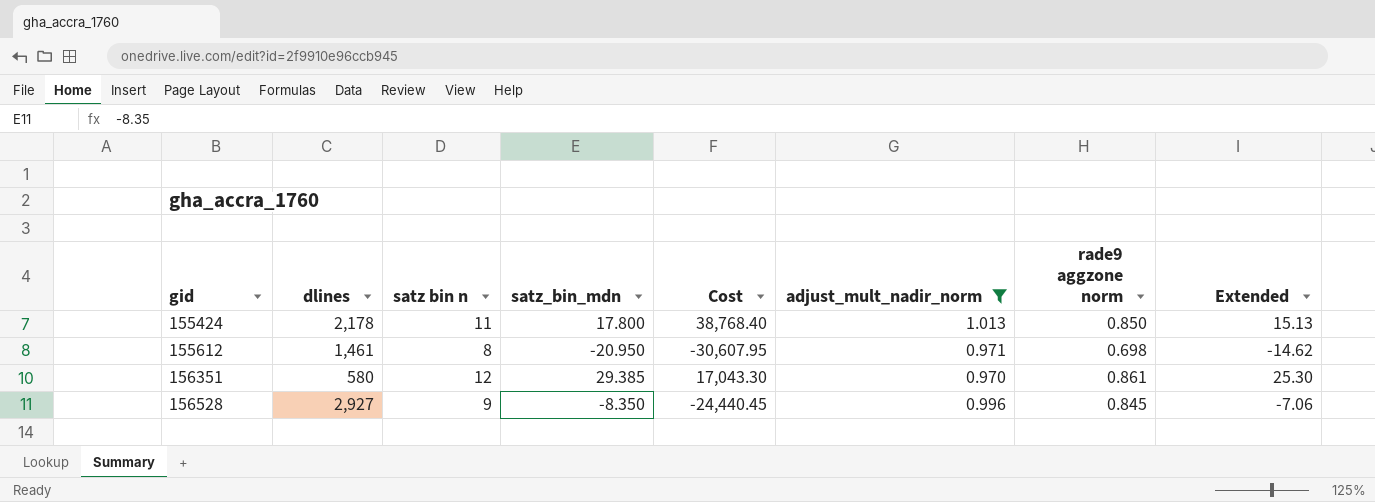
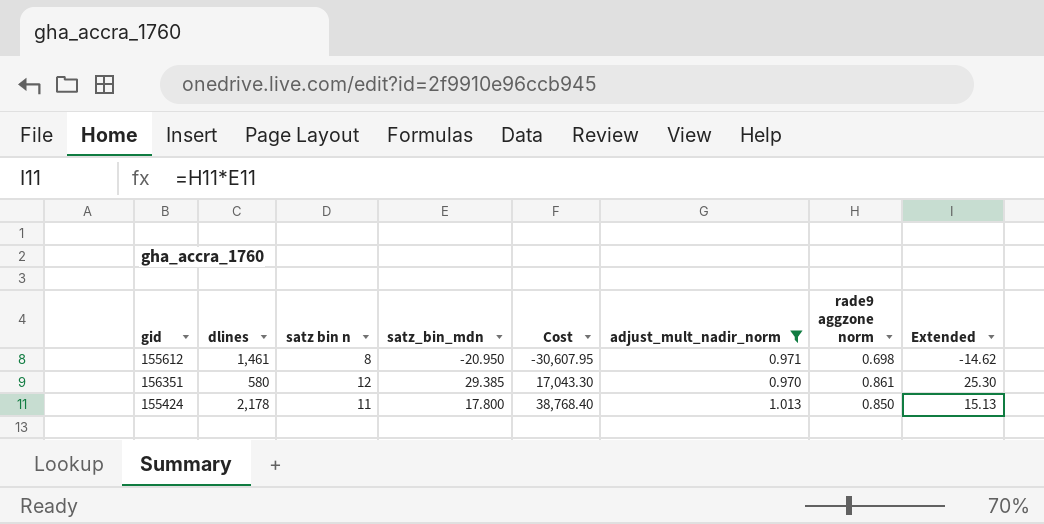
row order: gid ascending -> Cost ascending
row 156528: 2,927 | 9 | -8.350 | -24,440.45 | 0.996 | 0.845 | -7.06 -> none

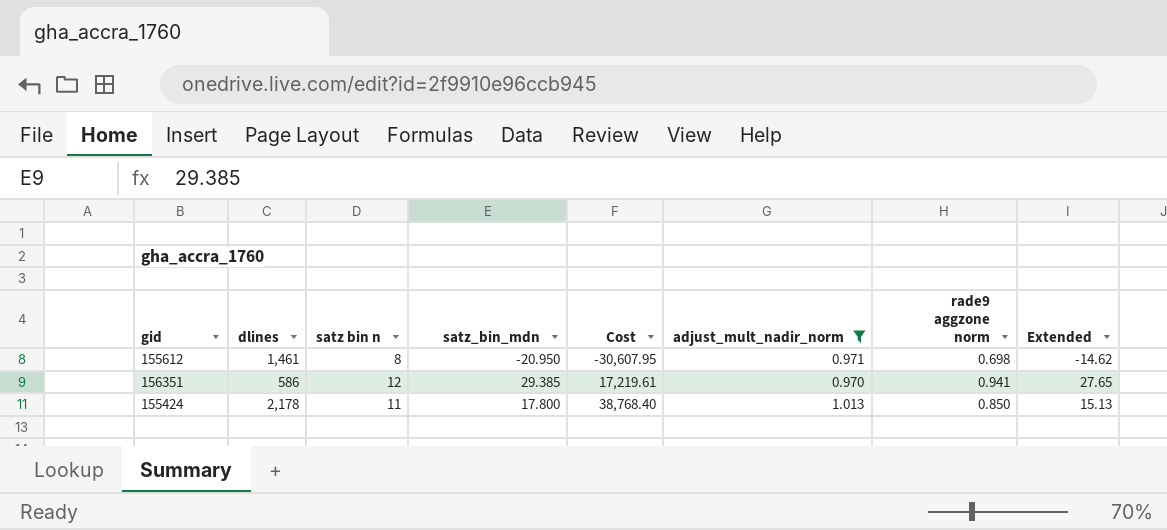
156351 | dlines: 580 -> 586
156351 | Cost: 17,043.30 -> 17,219.61
156351 | rade9 aggzone norm: 0.861 -> 0.941
156351 | Extended: 25.30 -> 27.65

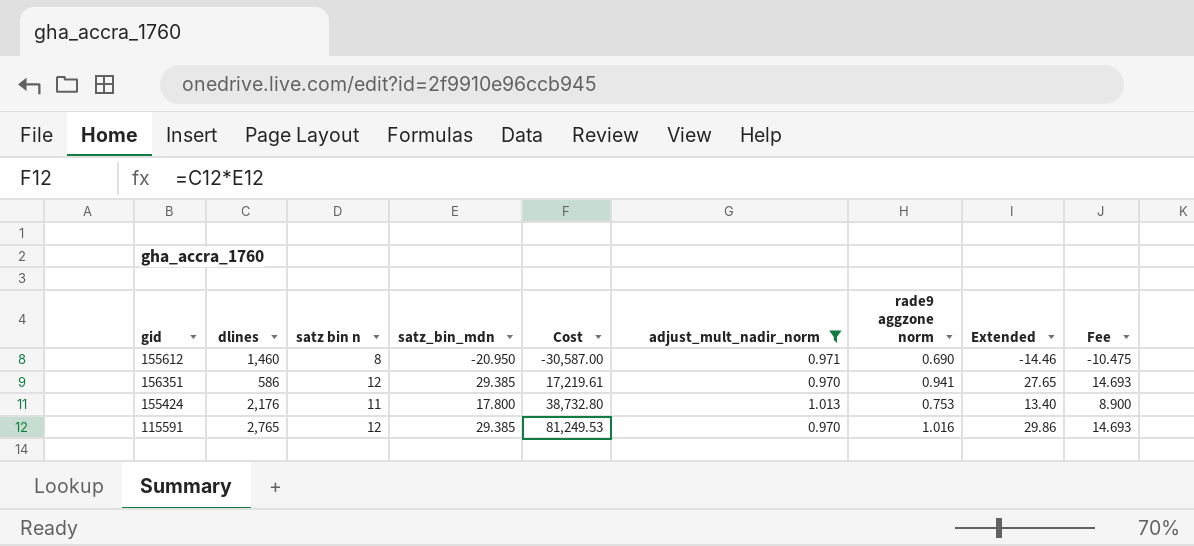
column Fee | formula: none -> [satz_bin_mdn] * 0.5
155612 | dlines: 1,461 -> 1,460
155612 | Cost: -30,607.95 -> -30,587.00
155612 | rade9 aggzone norm: 0.698 -> 0.690
155612 | Extended: -14.62 -> -14.46
155424 | dlines: 2,178 -> 2,176
155424 | Cost: 38,768.40 -> 38,732.80
155424 | rade9 aggzone norm: 0.850 -> 0.753
155424 | Extended: 15.13 -> 13.40
row 115591: none -> 2,765 | 12 | 29.385 | 81,249.53 | 0.970 | 1.016 | 29.86 | 14.693

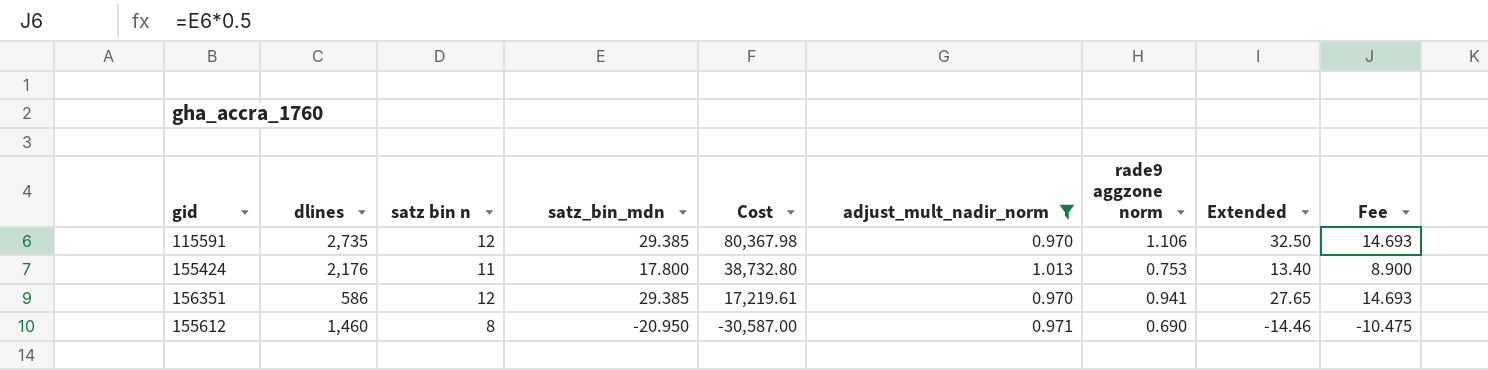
row order: Cost ascending -> Cost descending
115591 | dlines: 2,765 -> 2,735
115591 | Cost: 81,249.53 -> 80,367.98
115591 | rade9 aggzone norm: 1.016 -> 1.106
115591 | Extended: 29.86 -> 32.50

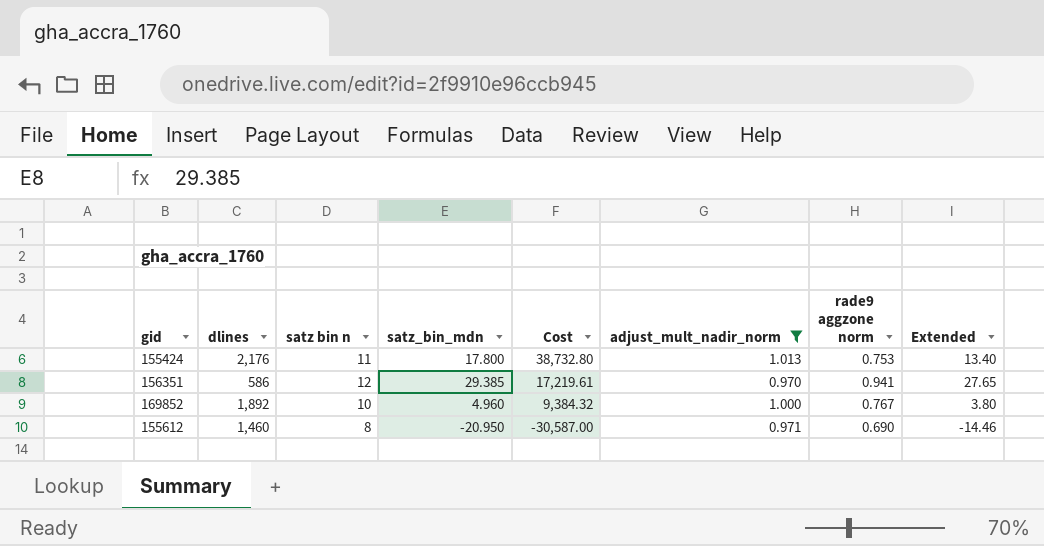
column Fee | formula: [satz_bin_mdn] * 0.5 -> none
row 115591: 2,735 | 12 | 29.385 | 80,367.98 | 0.970 | 1.106 | 32.50 | 14.693 -> none
row 169852: none -> 1,892 | 10 | 4.960 | 9,384.32 | 1.000 | 0.767 | 3.80

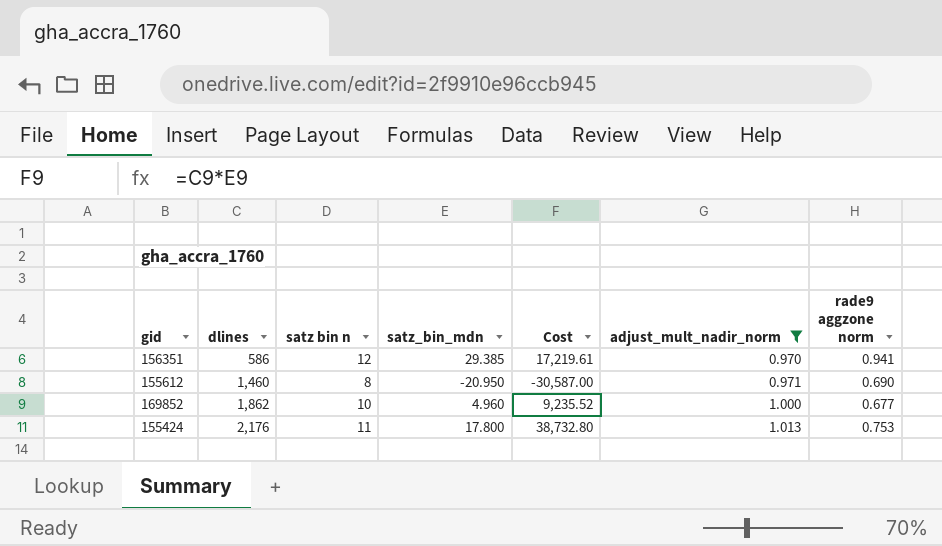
row order: Cost descending -> dlines ascending
column Extended | formula: [satz_bin_mdn] * [rade9 aggzone norm] -> none
169852 | dlines: 1,892 -> 1,862
169852 | Cost: 9,384.32 -> 9,235.52
169852 | rade9 aggzone norm: 0.767 -> 0.677

